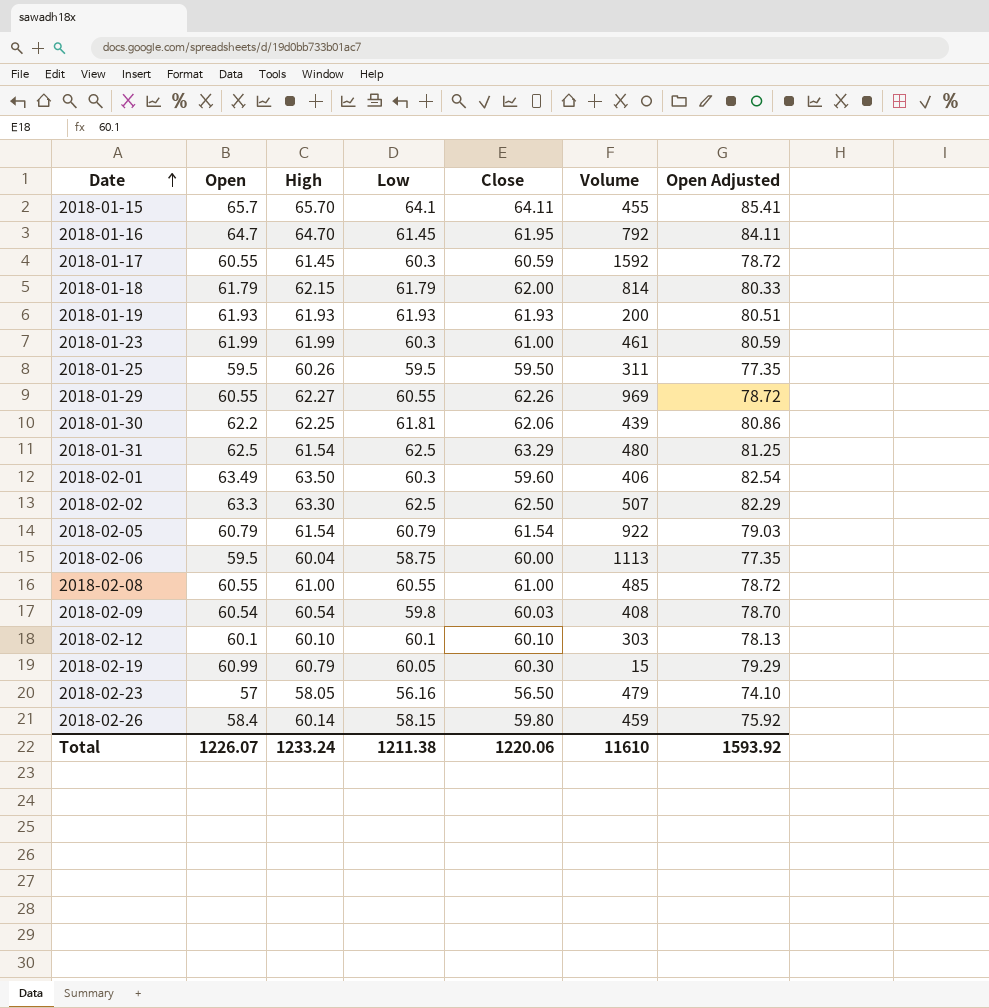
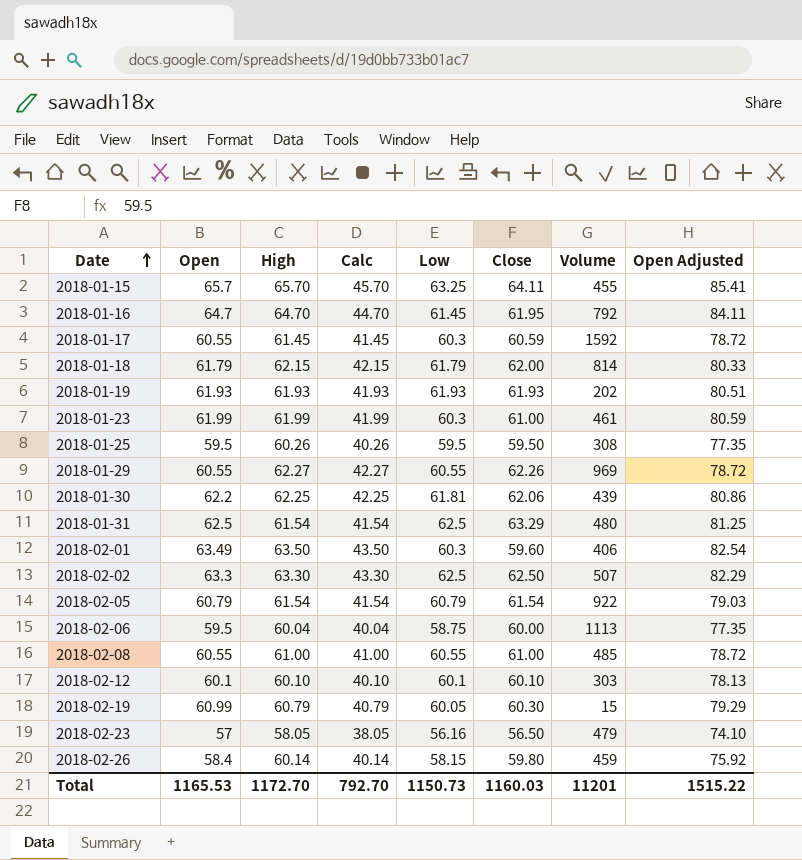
column Calc | formula: none -> [High] - 20
row 2018-02-09: 60.54 | 60.54 | 59.8 | 60.03 | 408 | 78.70 -> none
2018-01-15 | Low: 64.1 -> 63.25
2018-01-19 | Volume: 200 -> 202
2018-01-25 | Volume: 311 -> 308
Total | Open: 1226.07 -> 1165.53
Total | High: 1233.24 -> 1172.70
Total | Low: 1211.38 -> 1150.73
Total | Close: 1220.06 -> 1160.03
Total | Volume: 11610 -> 11201
Total | Open Adjusted: 1593.92 -> 1515.22

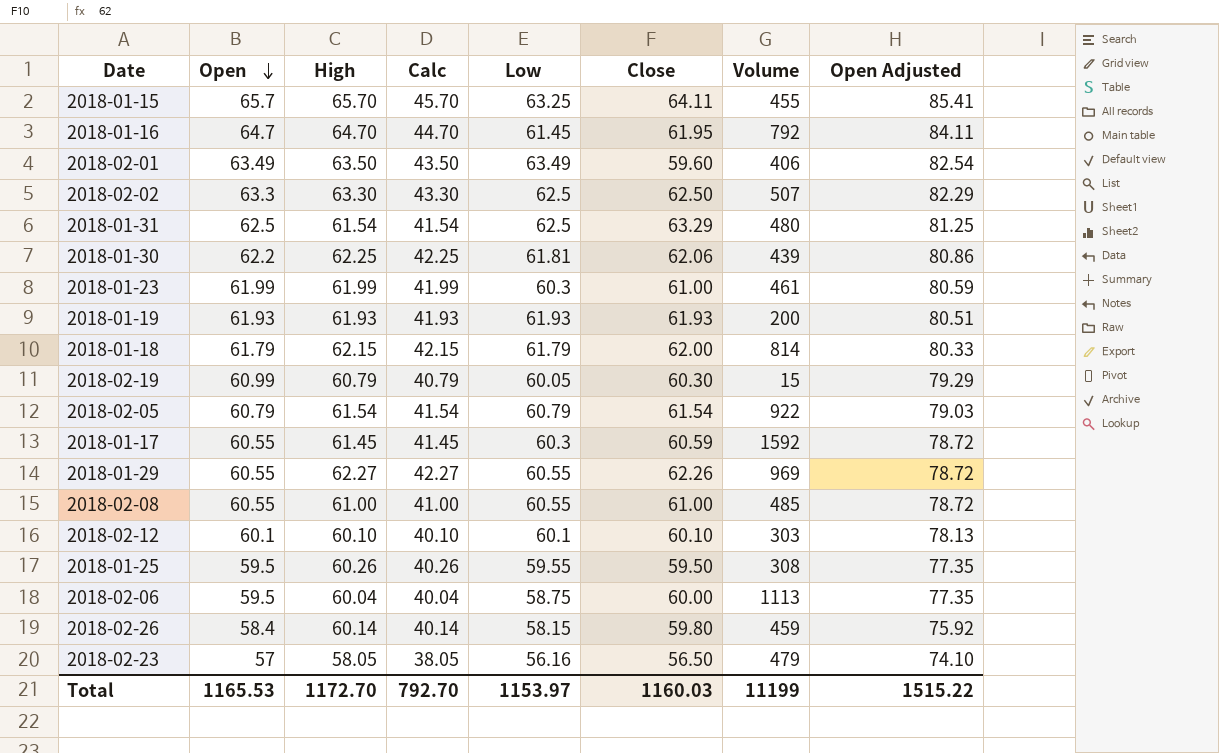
row order: Date ascending -> Open descending
2018-02-01 | Low: 60.3 -> 63.49
2018-01-19 | Volume: 202 -> 200
2018-01-25 | Low: 59.5 -> 59.55
Total | Low: 1150.73 -> 1153.97
Total | Volume: 11201 -> 11199

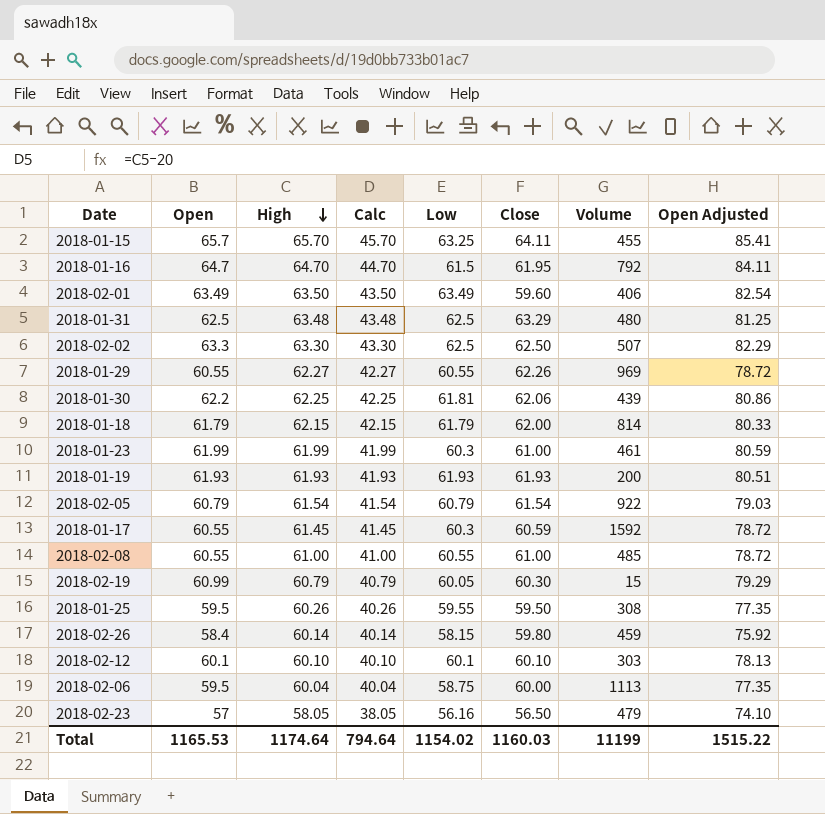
row order: Open descending -> High descending
2018-01-16 | Low: 61.45 -> 61.5
2018-01-31 | High: 61.54 -> 63.48
2018-01-31 | Calc: 41.54 -> 43.48
Total | High: 1172.70 -> 1174.64
Total | Calc: 792.70 -> 794.64
Total | Low: 1153.97 -> 1154.02

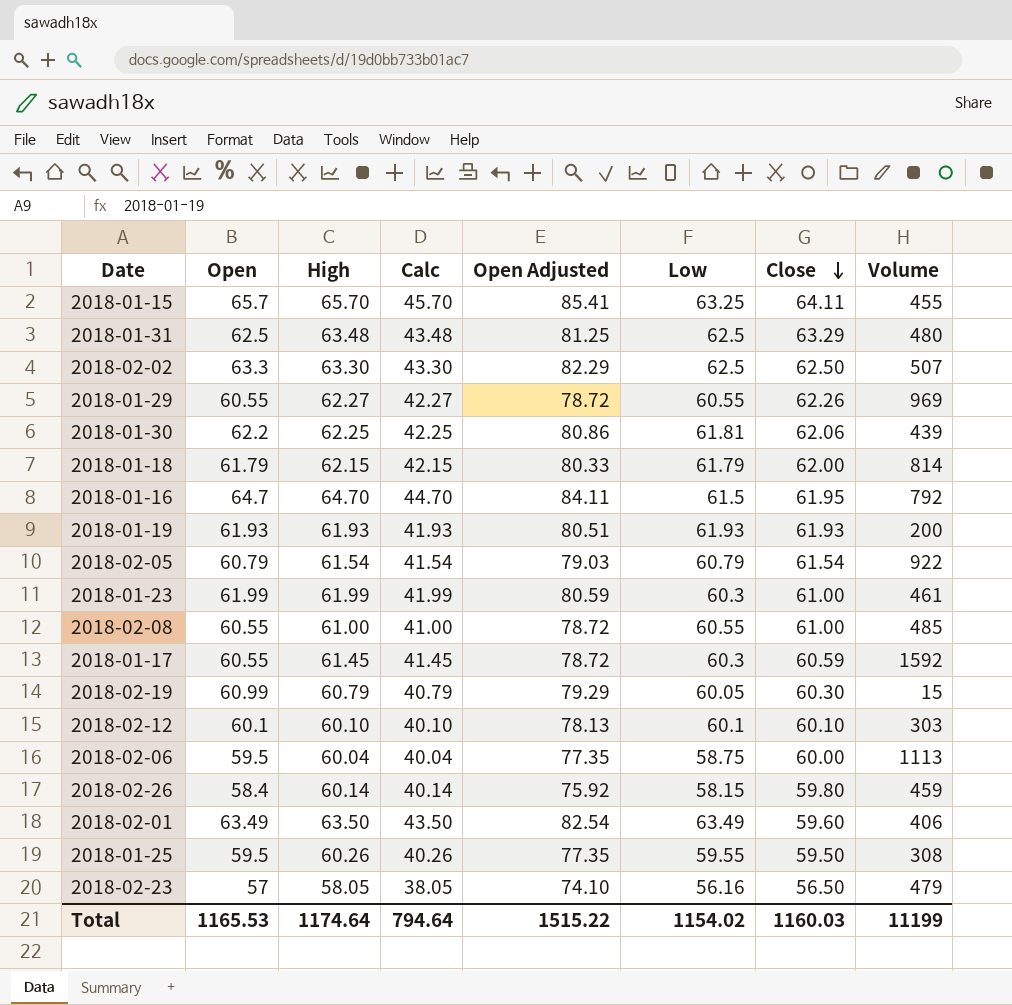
row order: High descending -> Close descending
column Open Adjusted | position: 8 -> 5

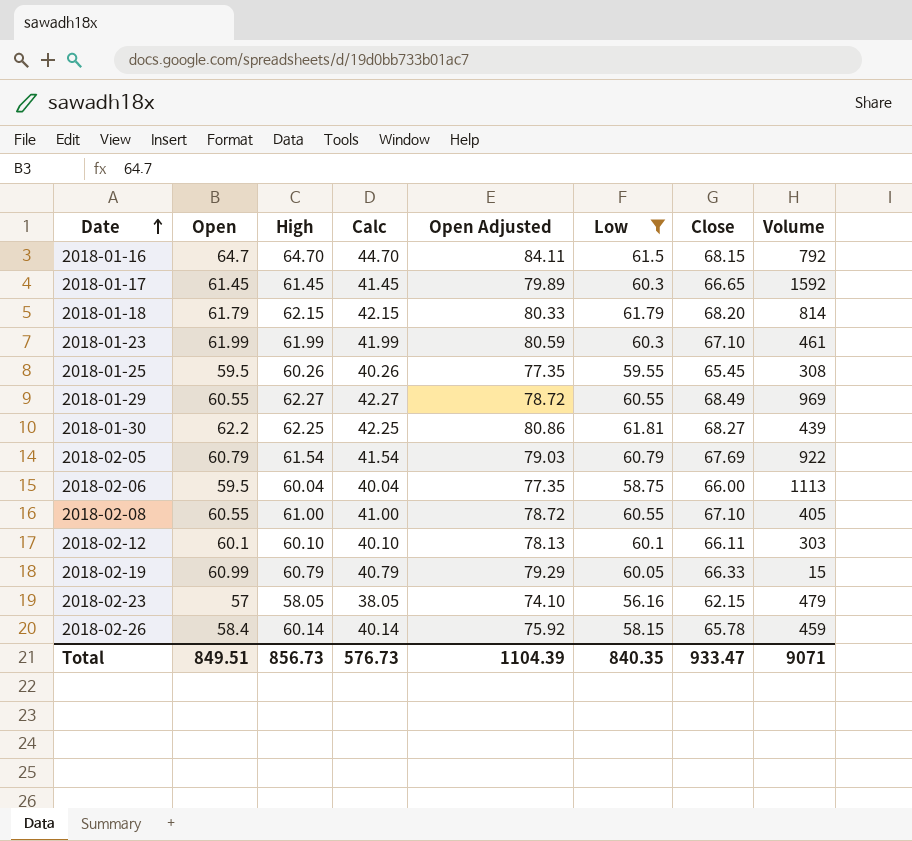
filter: none -> Low <= 61.81
row order: Close descending -> Date ascending
2018-01-16 | Close: 61.95 -> 68.15
2018-01-17 | Open: 60.55 -> 61.45
2018-01-17 | Open Adjusted: 78.72 -> 79.89
2018-01-17 | Close: 60.59 -> 66.65
2018-01-18 | Close: 62.00 -> 68.20
2018-01-23 | Close: 61.00 -> 67.10
2018-01-25 | Close: 59.50 -> 65.45
2018-01-29 | Close: 62.26 -> 68.49
2018-01-30 | Close: 62.06 -> 68.27
2018-02-05 | Close: 61.54 -> 67.69
2018-02-06 | Close: 60.00 -> 66.00
2018-02-08 | Close: 61.00 -> 67.10
2018-02-08 | Volume: 485 -> 405
2018-02-12 | Close: 60.10 -> 66.11
2018-02-19 | Close: 60.30 -> 66.33
2018-02-23 | Close: 56.50 -> 62.15
2018-02-26 | Close: 59.80 -> 65.78
Total | Open: 1165.53 -> 849.51
Total | High: 1174.64 -> 856.73
Total | Calc: 794.64 -> 576.73
Total | Open Adjusted: 1515.22 -> 1104.39
Total | Low: 1154.02 -> 840.35
Total | Close: 1160.03 -> 933.47
Total | Volume: 11199 -> 9071

